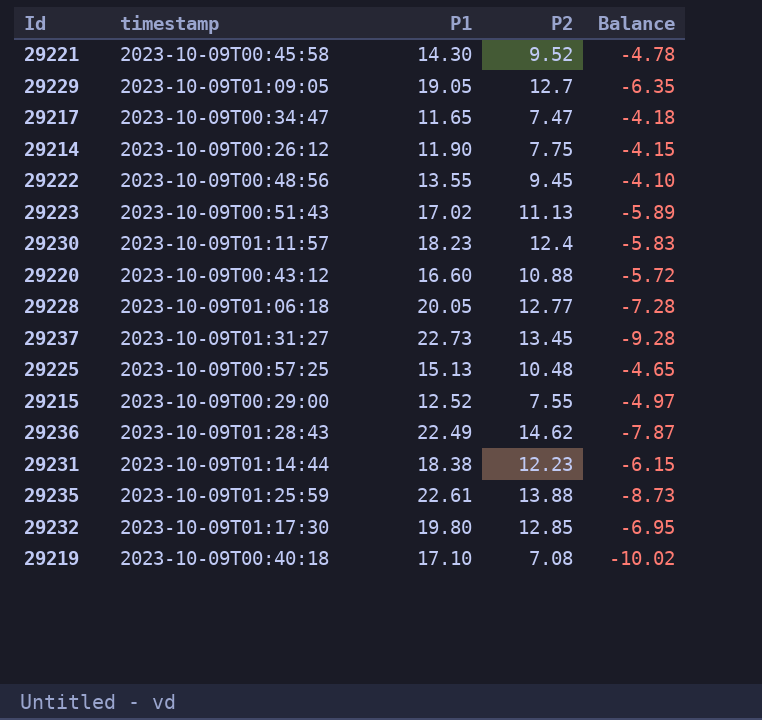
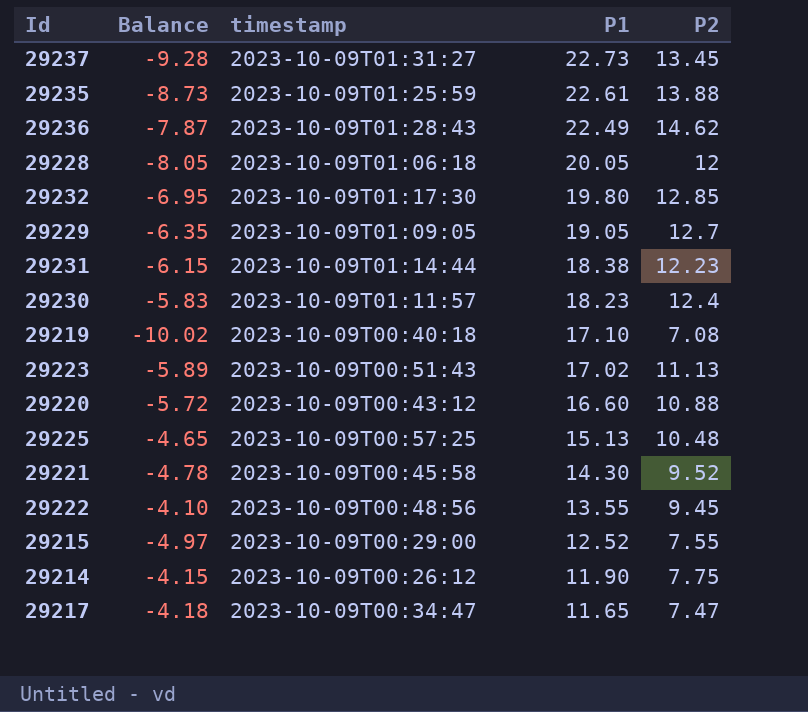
row order: none -> P1 descending
column Balance | position: 5 -> 2
29228 | Balance: -7.28 -> -8.05
29228 | P2: 12.77 -> 12

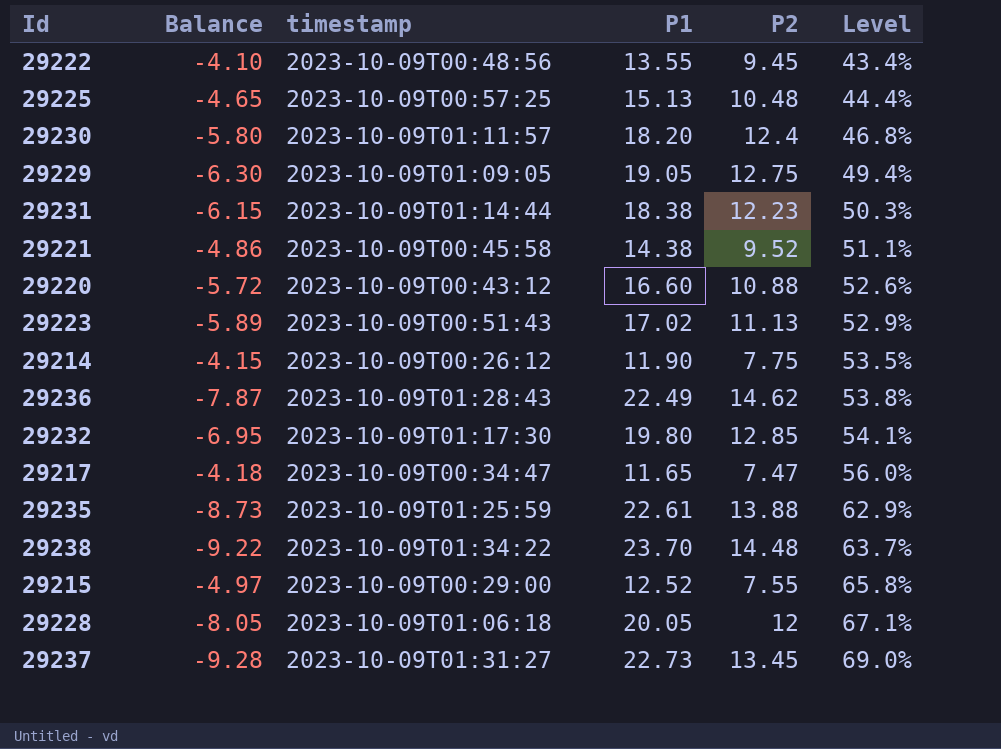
row order: P1 descending -> Level ascending
column Level | formula: none -> ([P1] - [P2]) / [P2]
row 29219: -10.02 | 2023-10-09T00:40:18 | 17.10 | 7.08 -> none
29230 | Balance: -5.83 -> -5.80
29230 | P1: 18.23 -> 18.20
29229 | Balance: -6.35 -> -6.30
29229 | P2: 12.7 -> 12.75
29221 | Balance: -4.78 -> -4.86
29221 | P1: 14.30 -> 14.38
row 29238: none -> -9.22 | 2023-10-09T01:34:22 | 23.70 | 14.48 | 63.7%

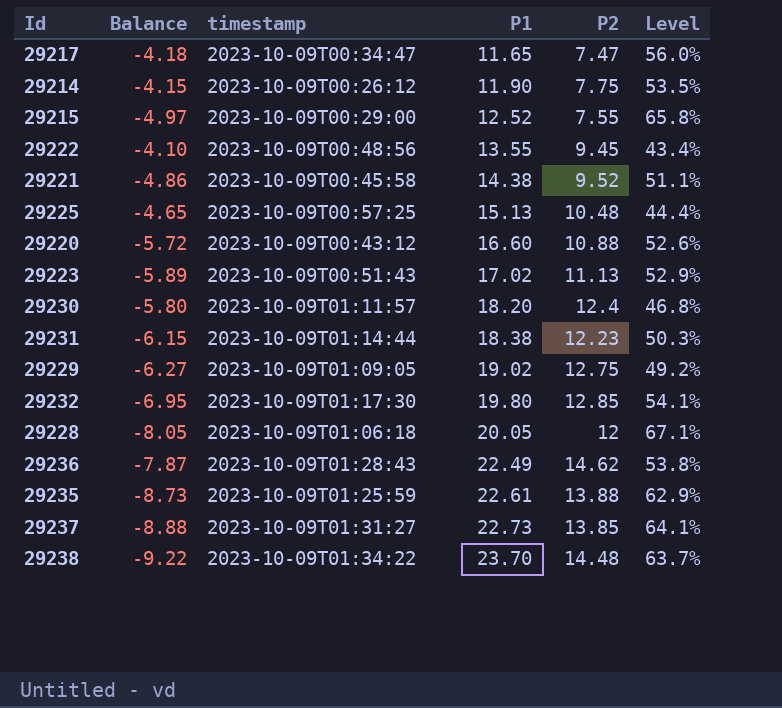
row order: Level ascending -> P1 ascending
29229 | Balance: -6.30 -> -6.27
29229 | P1: 19.05 -> 19.02
29229 | Level: 49.4% -> 49.2%
29237 | Balance: -9.28 -> -8.88
29237 | P2: 13.45 -> 13.85
29237 | Level: 69.0% -> 64.1%

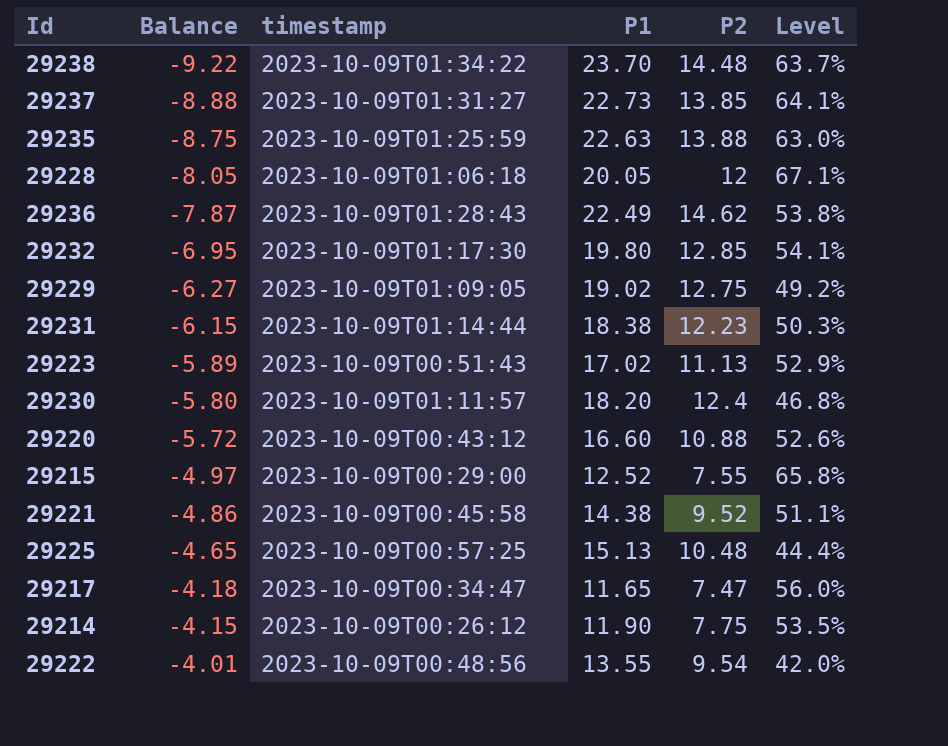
row order: P1 ascending -> Balance ascending
29235 | Balance: -8.73 -> -8.75
29235 | P1: 22.61 -> 22.63
29235 | Level: 62.9% -> 63.0%
29222 | Balance: -4.10 -> -4.01
29222 | P2: 9.45 -> 9.54
29222 | Level: 43.4% -> 42.0%

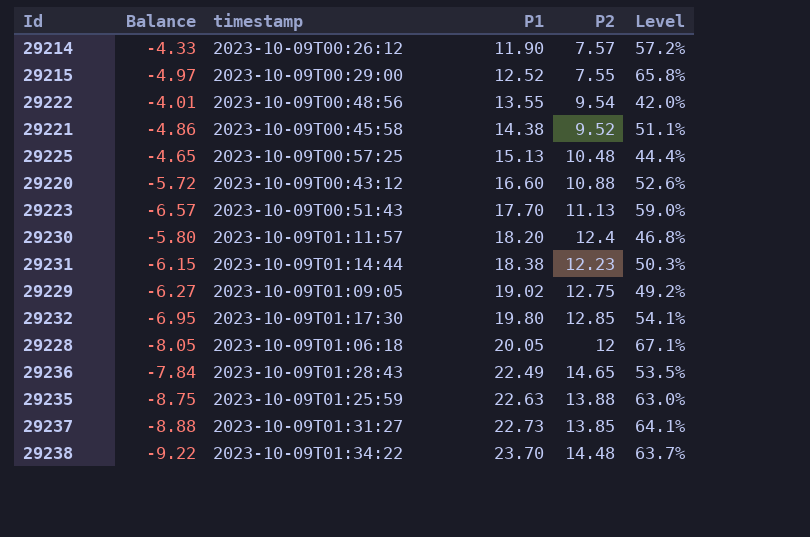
row order: Balance ascending -> P1 ascending
row 29217: -4.18 | 2023-10-09T00:34:47 | 11.65 | 7.47 | 56.0% -> none
29214 | Balance: -4.15 -> -4.33
29214 | P2: 7.75 -> 7.57
29214 | Level: 53.5% -> 57.2%
29223 | Balance: -5.89 -> -6.57
29223 | P1: 17.02 -> 17.70
29223 | Level: 52.9% -> 59.0%
29236 | Balance: -7.87 -> -7.84
29236 | P2: 14.62 -> 14.65
29236 | Level: 53.8% -> 53.5%

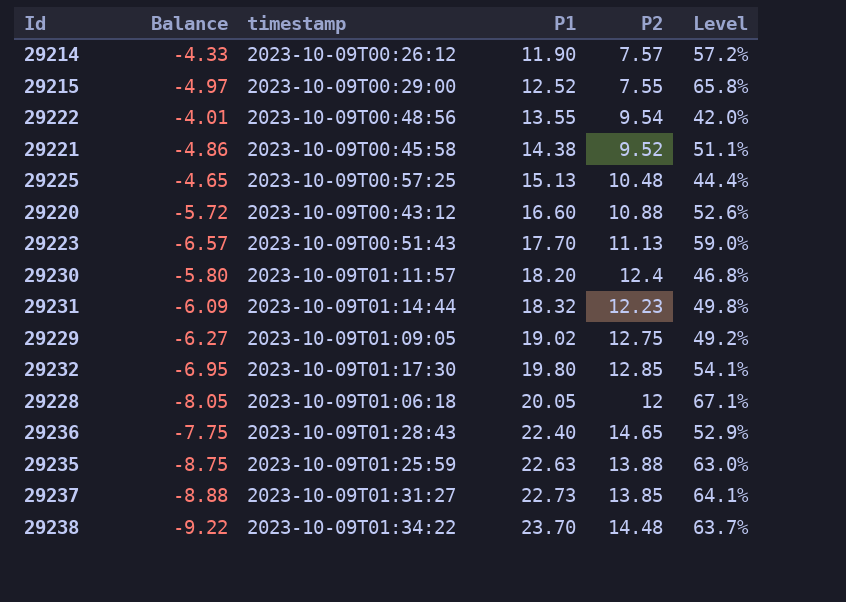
29231 | Balance: -6.15 -> -6.09
29231 | P1: 18.38 -> 18.32
29231 | Level: 50.3% -> 49.8%
29236 | Balance: -7.84 -> -7.75
29236 | P1: 22.49 -> 22.40
29236 | Level: 53.5% -> 52.9%

